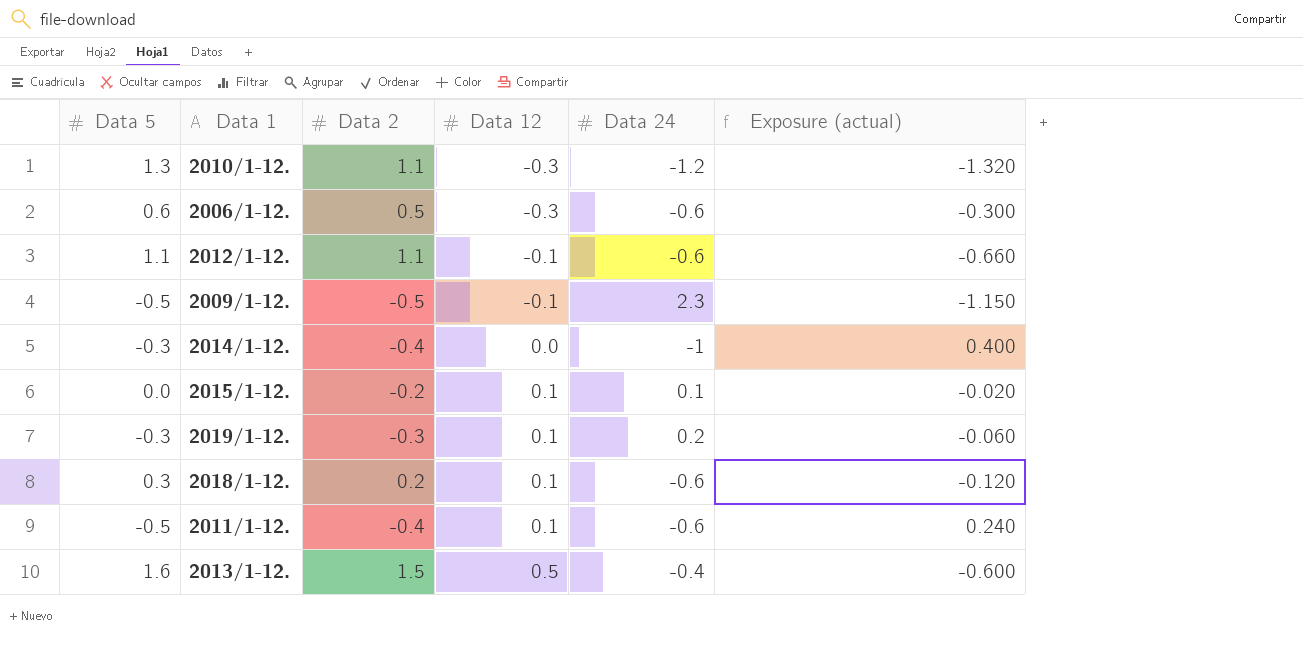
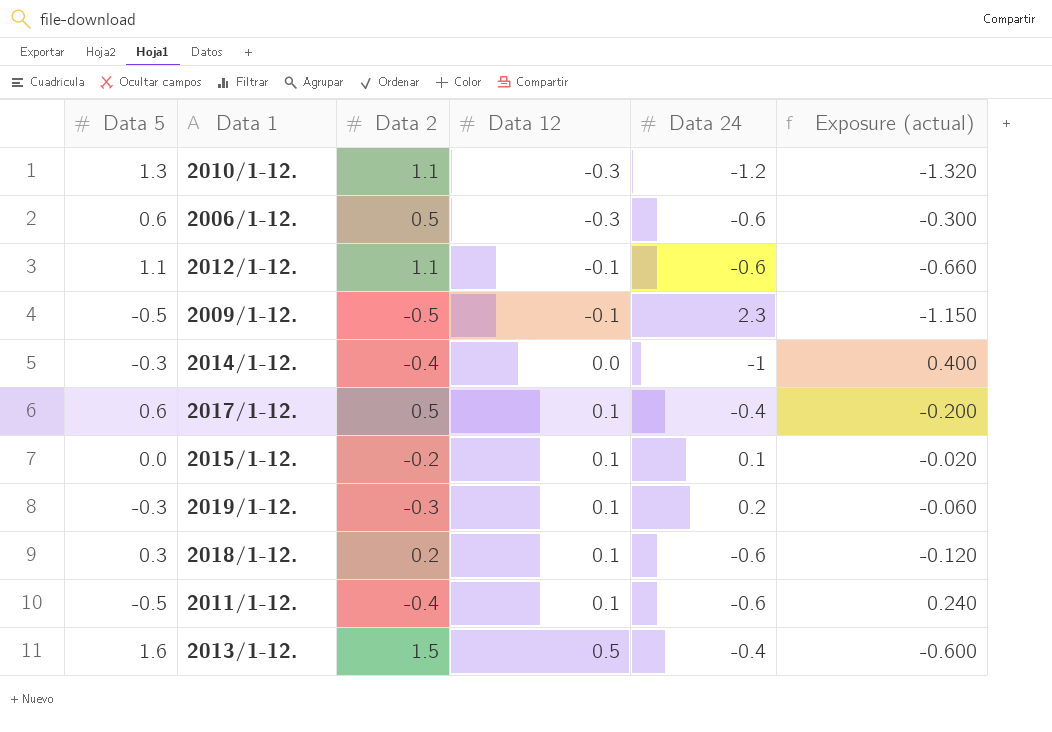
row 2017/1-12.: none -> 0.6 | 0.5 | 0.1 | -0.4 | -0.200

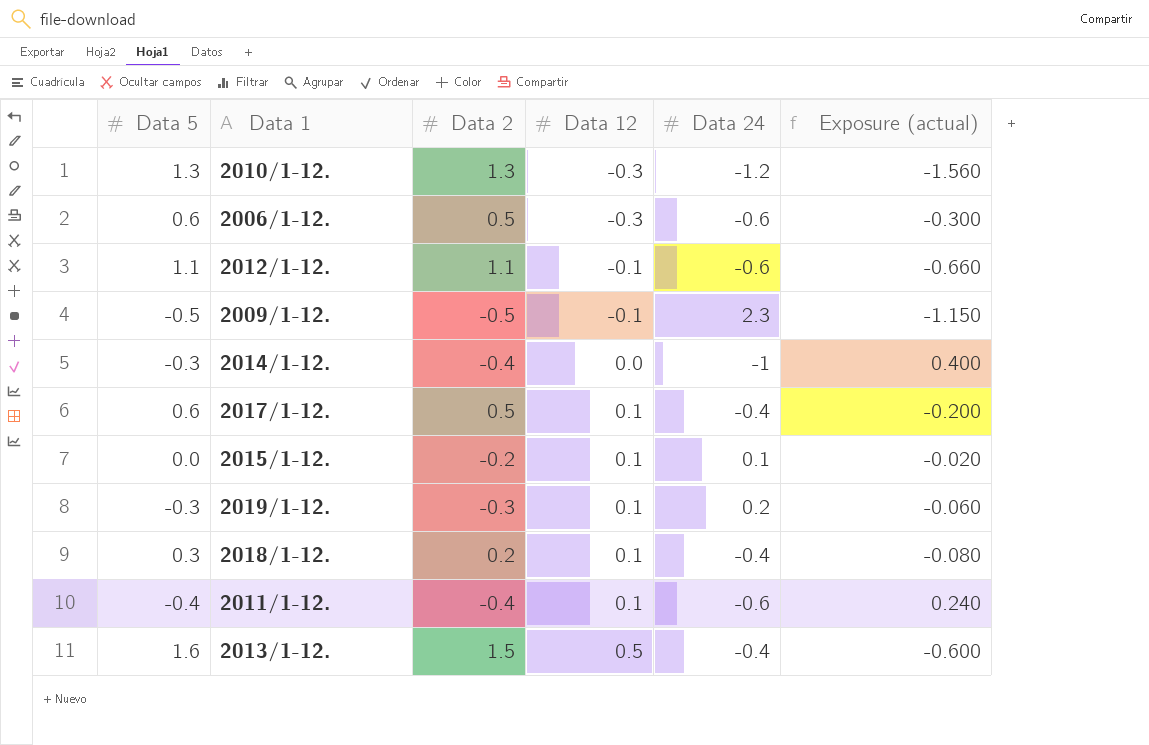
2010/1-12. | Data 2: 1.1 -> 1.3
2010/1-12. | Exposure (actual): -1.320 -> -1.560
2018/1-12. | Data 24: -0.6 -> -0.4
2018/1-12. | Exposure (actual): -0.120 -> -0.080
2011/1-12. | Data 5: -0.5 -> -0.4

